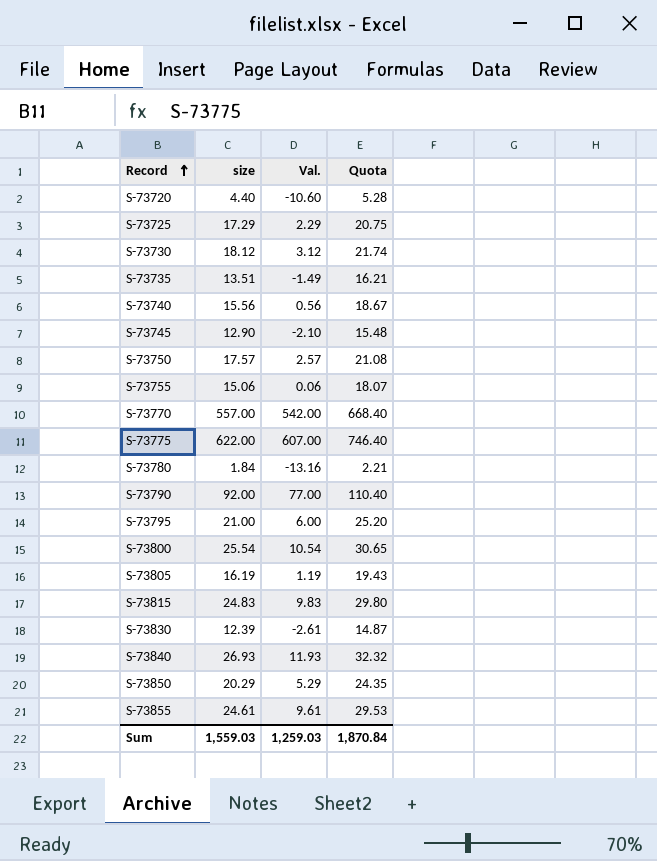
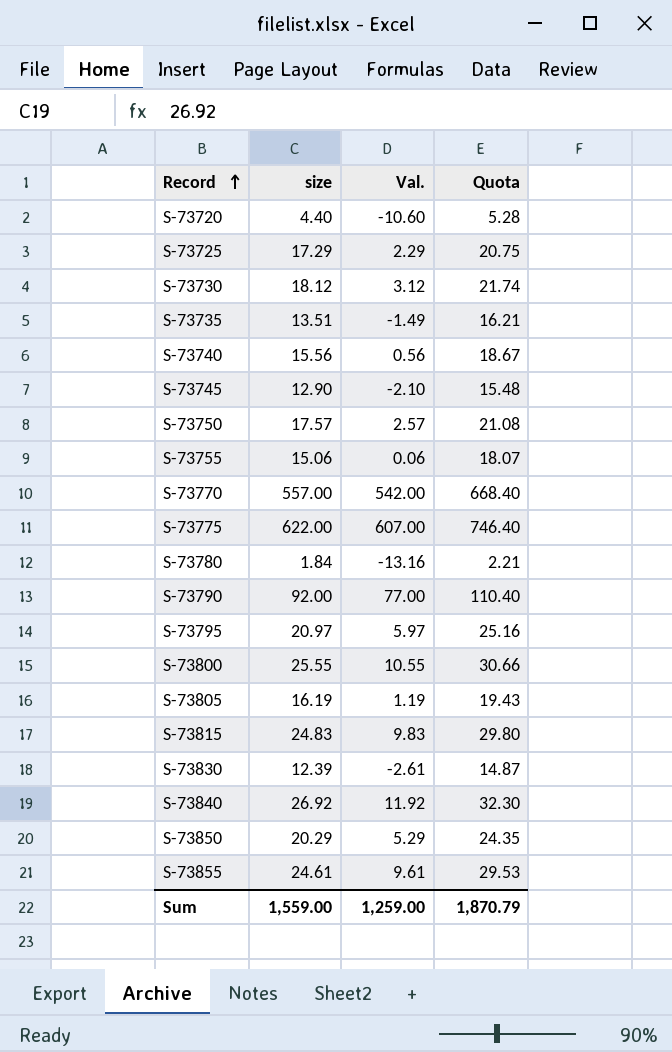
S-73795 | size: 21.00 -> 20.97
S-73795 | Val.: 6.00 -> 5.97
S-73795 | Quota: 25.20 -> 25.16
S-73800 | size: 25.54 -> 25.55
S-73800 | Val.: 10.54 -> 10.55
S-73800 | Quota: 30.65 -> 30.66
S-73840 | size: 26.93 -> 26.92
S-73840 | Val.: 11.93 -> 11.92
S-73840 | Quota: 32.32 -> 32.30
Sum | size: 1,559.03 -> 1,559.00
Sum | Val.: 1,259.03 -> 1,259.00
Sum | Quota: 1,870.84 -> 1,870.79

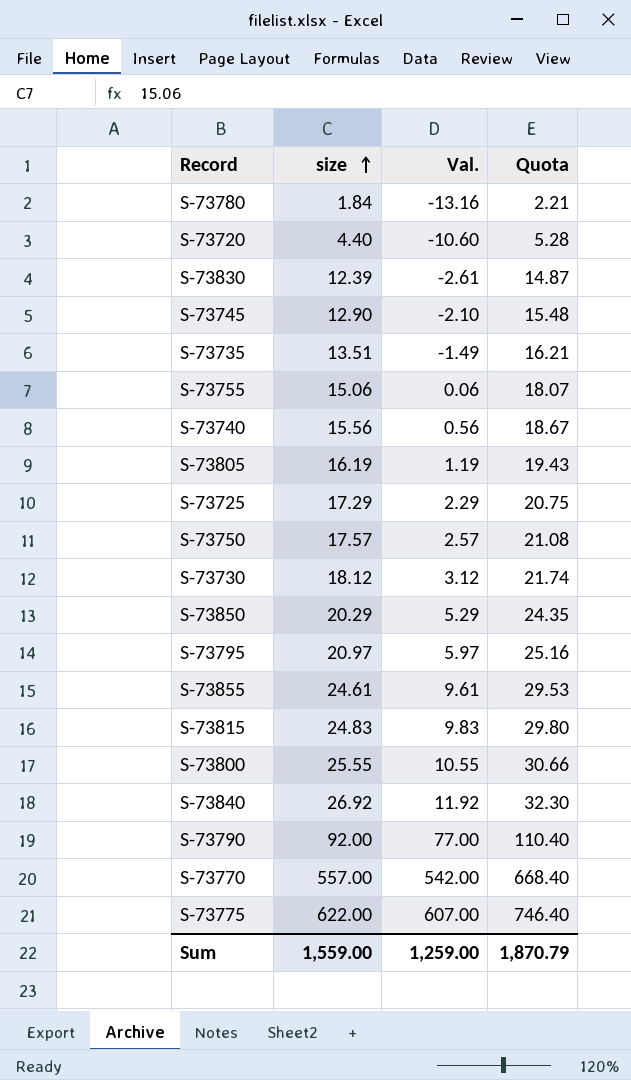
row order: Record ascending -> size ascending

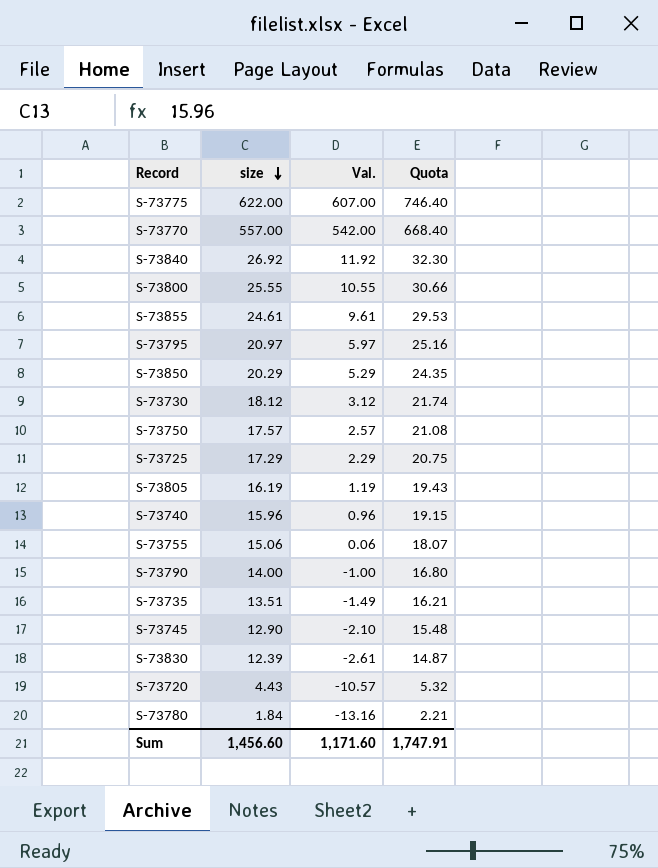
row order: size ascending -> size descending
row S-73815: 24.83 | 9.83 | 29.80 -> none
S-73740 | size: 15.56 -> 15.96
S-73740 | Val.: 0.56 -> 0.96
S-73740 | Quota: 18.67 -> 19.15
S-73790 | size: 92.00 -> 14.00
S-73790 | Val.: 77.00 -> -1.00
S-73790 | Quota: 110.40 -> 16.80
S-73720 | size: 4.40 -> 4.43
S-73720 | Val.: -10.60 -> -10.57
S-73720 | Quota: 5.28 -> 5.32
Sum | size: 1,559.00 -> 1,456.60
Sum | Val.: 1,259.00 -> 1,171.60
Sum | Quota: 1,870.79 -> 1,747.91

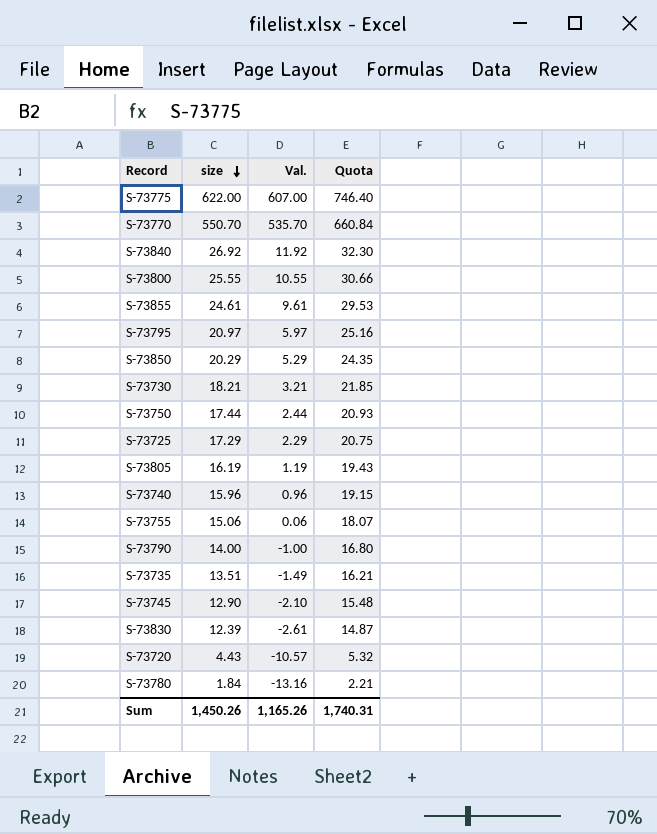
S-73770 | size: 557.00 -> 550.70
S-73770 | Val.: 542.00 -> 535.70
S-73770 | Quota: 668.40 -> 660.84
S-73730 | size: 18.12 -> 18.21
S-73730 | Val.: 3.12 -> 3.21
S-73730 | Quota: 21.74 -> 21.85
S-73750 | size: 17.57 -> 17.44
S-73750 | Val.: 2.57 -> 2.44
S-73750 | Quota: 21.08 -> 20.93
Sum | size: 1,456.60 -> 1,450.26
Sum | Val.: 1,171.60 -> 1,165.26
Sum | Quota: 1,747.91 -> 1,740.31

